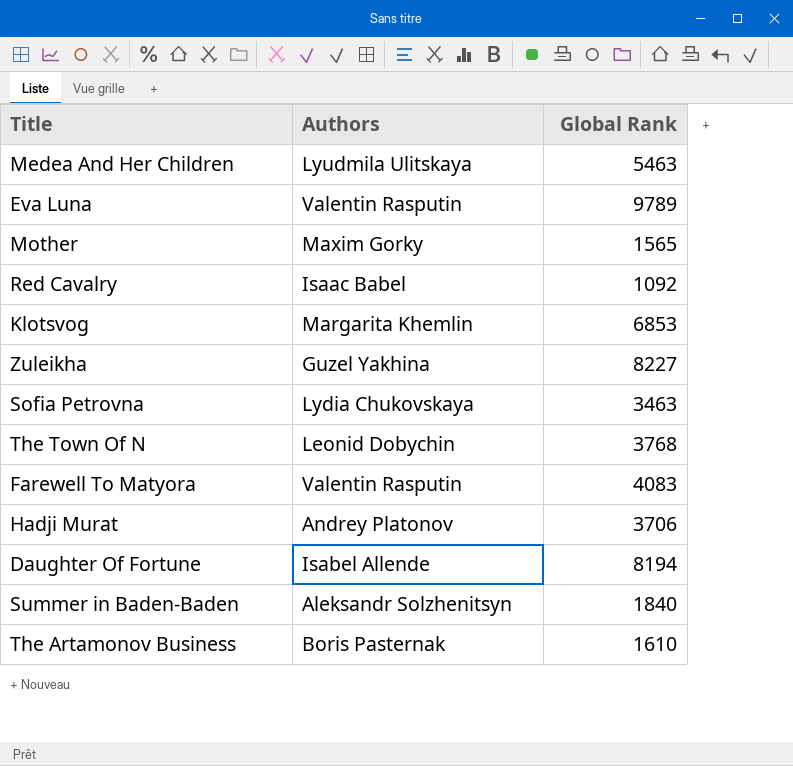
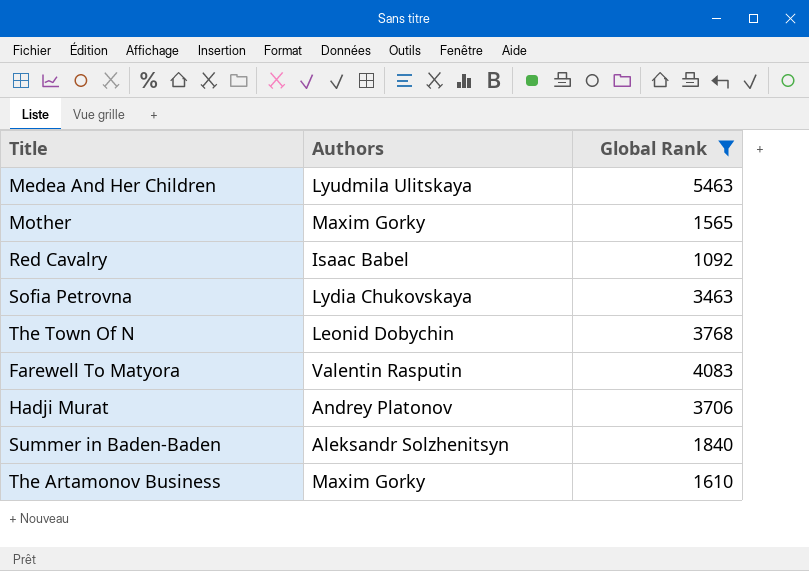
filter: none -> Global Rank <= 5463
The Artamonov Business | Authors: Boris Pasternak -> Maxim Gorky

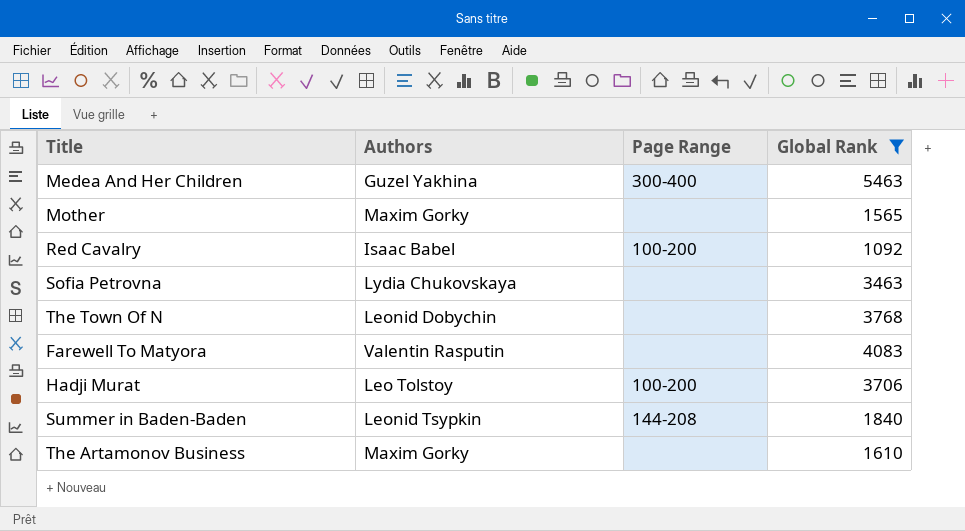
column Page Range | position: none -> 3
Medea And Her Children | Authors: Lyudmila Ulitskaya -> Guzel Yakhina
Hadji Murat | Authors: Andrey Platonov -> Leo Tolstoy
Summer in Baden-Baden | Authors: Aleksandr Solzhenitsyn -> Leonid Tsypkin

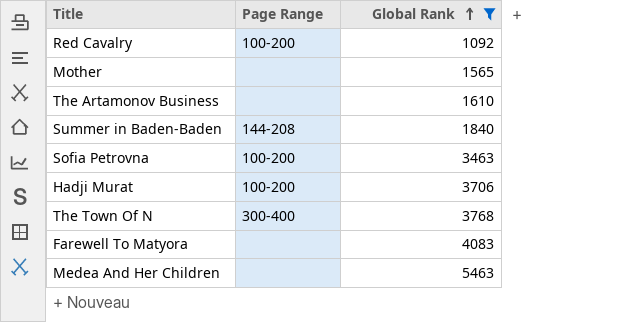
row order: none -> Global Rank ascending
column Authors | position: 2 -> none
Sofia Petrovna | Page Range: none -> 100-200
The Town Of N | Page Range: none -> 300-400
Medea And Her Children | Page Range: 300-400 -> none

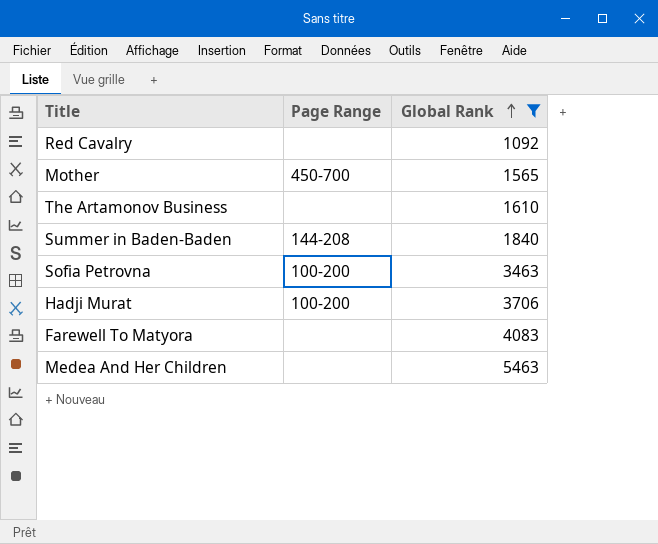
row The Town Of N: 300-400 | 3768 -> none
Red Cavalry | Page Range: 100-200 -> none
Mother | Page Range: none -> 450-700

